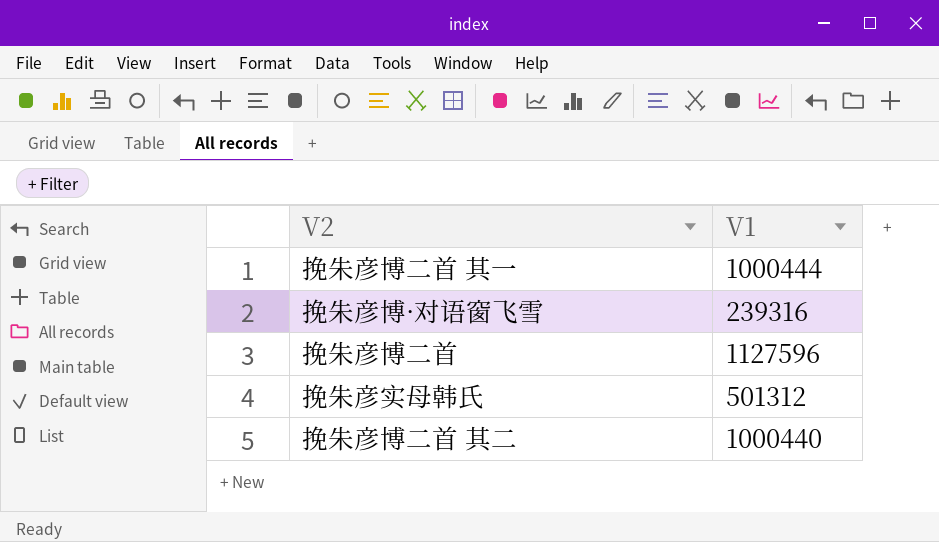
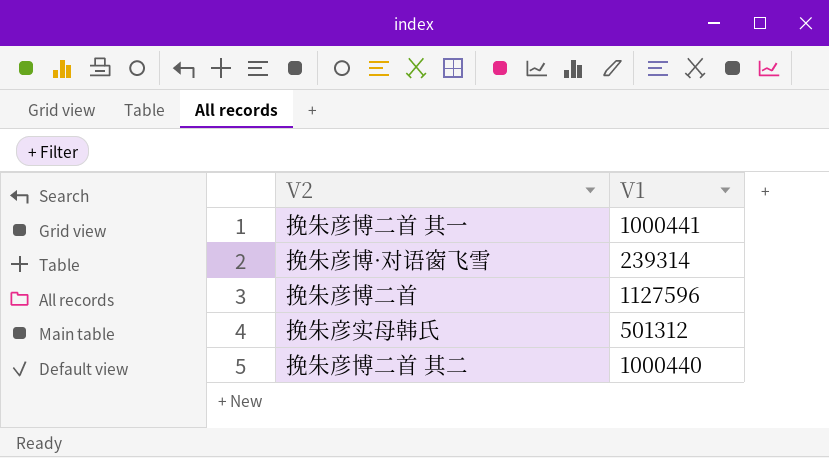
挽朱彦博二首 其一 | V1: 1000444 -> 1000441
挽朱彦博·对语窗飞雪 | V1: 239316 -> 239314

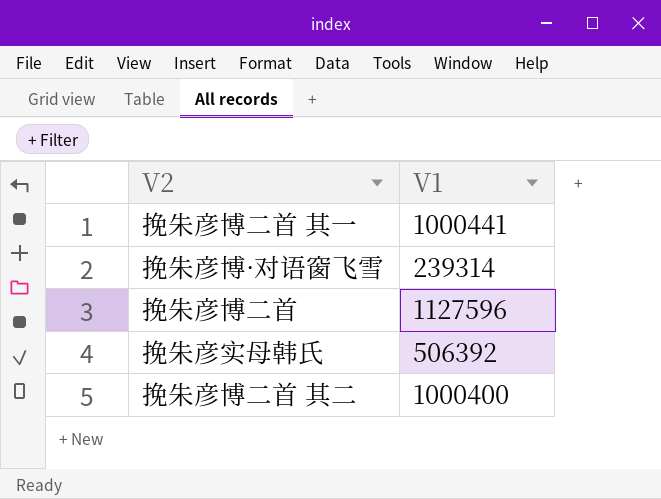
挽朱彦实母韩氏 | V1: 501312 -> 506392
挽朱彦博二首 其二 | V1: 1000440 -> 1000400

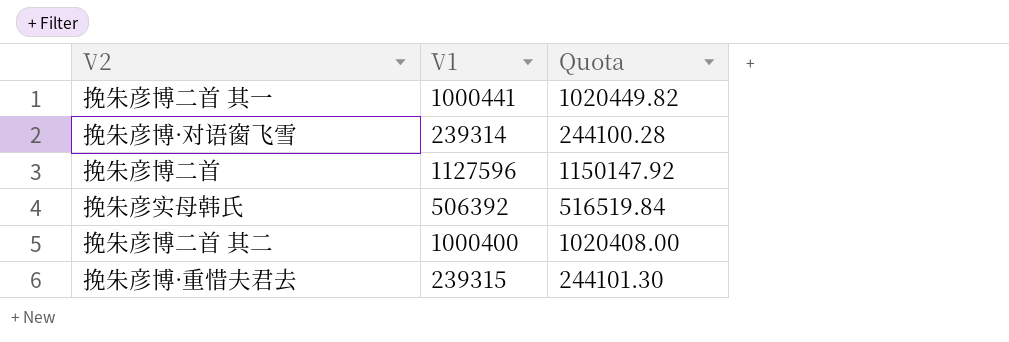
column Quota | formula: none -> [V1] * 1.02
row 挽朱彦博·重惜夫君去: none -> 239315 | 244101.30

